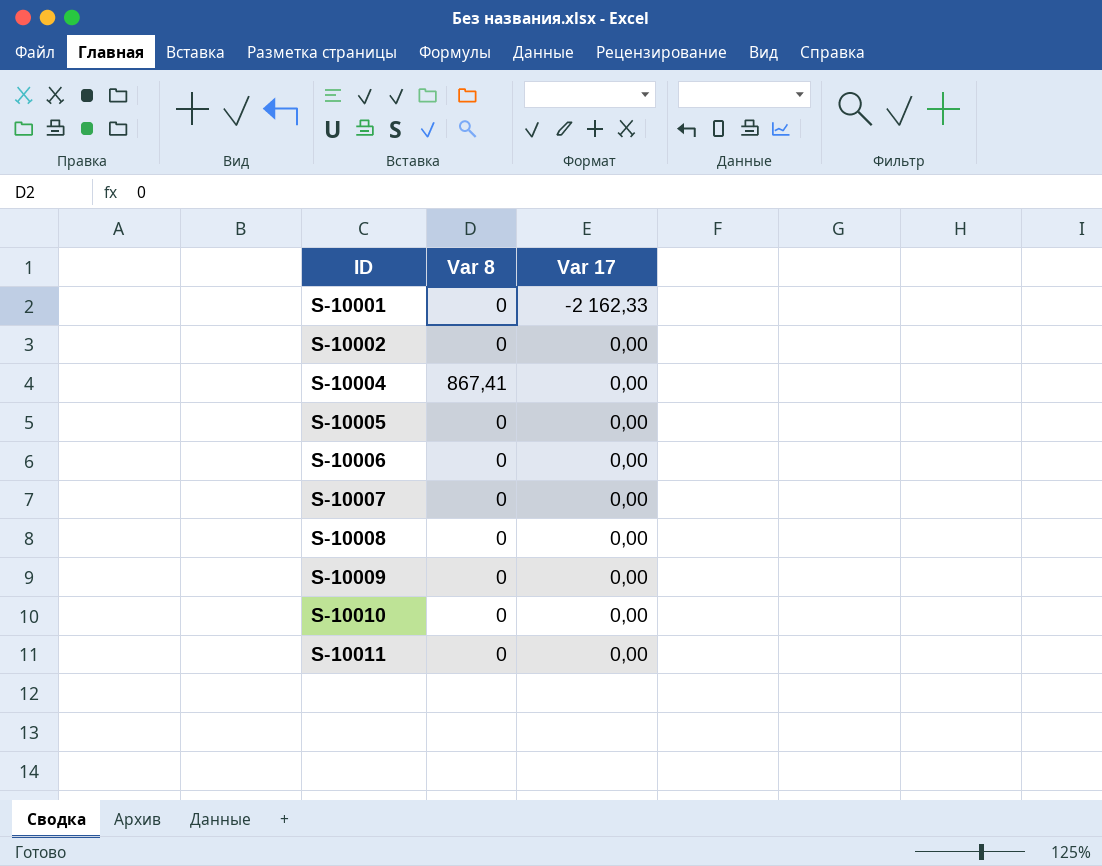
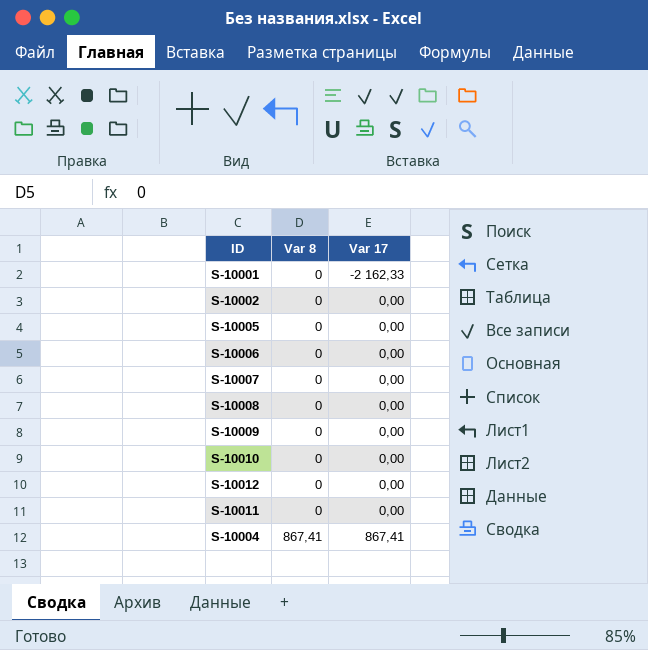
row order: ID ascending -> Var 8 ascending
row S-10012: none -> 0 | 0,00
S-10004 | Var 17: 0,00 -> 867,41

